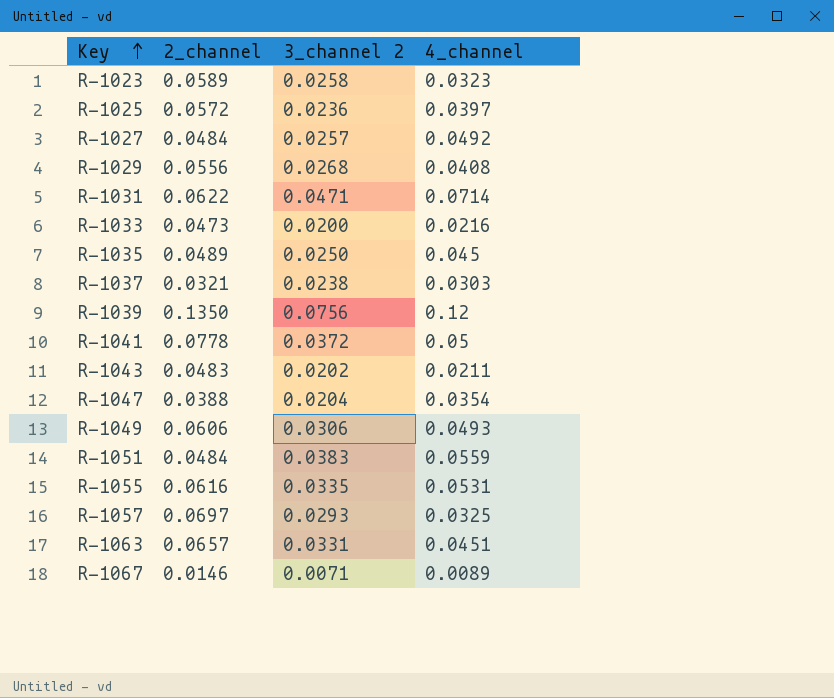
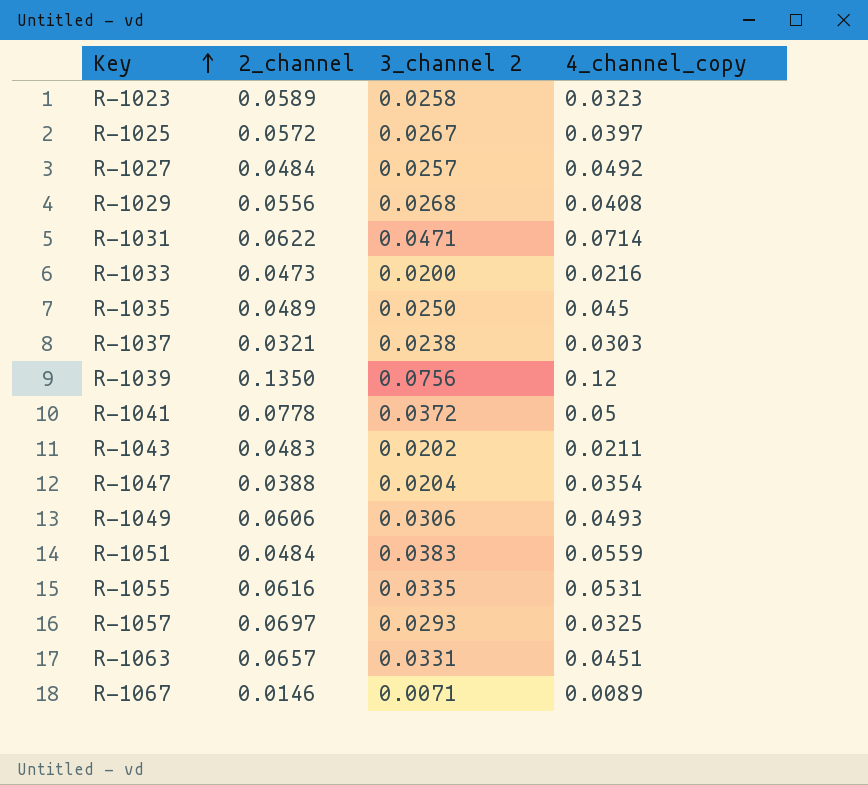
column name: 4_channel -> 4_channel_copy
R-1025 | 3_channel 2: 0.0236 -> 0.0267

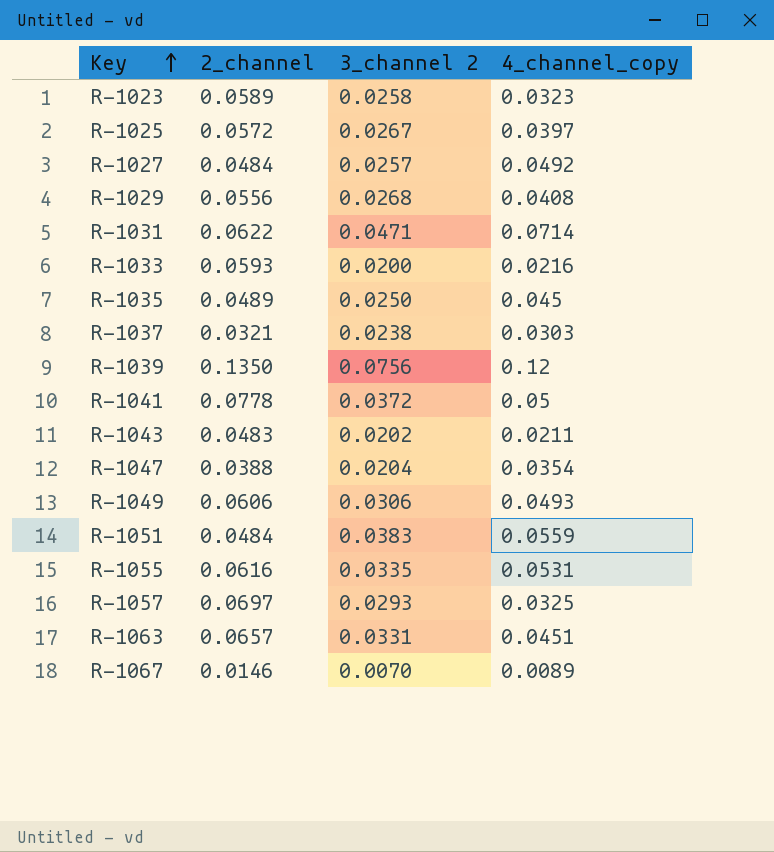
R-1033 | 2_channel: 0.0473 -> 0.0593
R-1067 | 3_channel 2: 0.0071 -> 0.0070

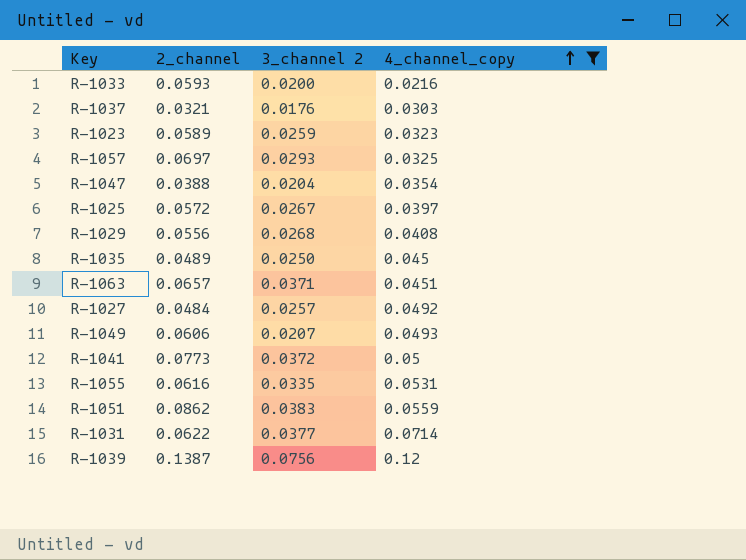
filter: none -> 4_channel_copy >= 0.0216
row order: Key ascending -> 4_channel_copy ascending
R-1037 | 3_channel 2: 0.0238 -> 0.0176
R-1023 | 3_channel 2: 0.0258 -> 0.0259
R-1063 | 3_channel 2: 0.0331 -> 0.0371
R-1049 | 3_channel 2: 0.0306 -> 0.0207
R-1041 | 2_channel: 0.0778 -> 0.0773
R-1051 | 2_channel: 0.0484 -> 0.0862
R-1031 | 3_channel 2: 0.0471 -> 0.0377
R-1039 | 2_channel: 0.1350 -> 0.1387

